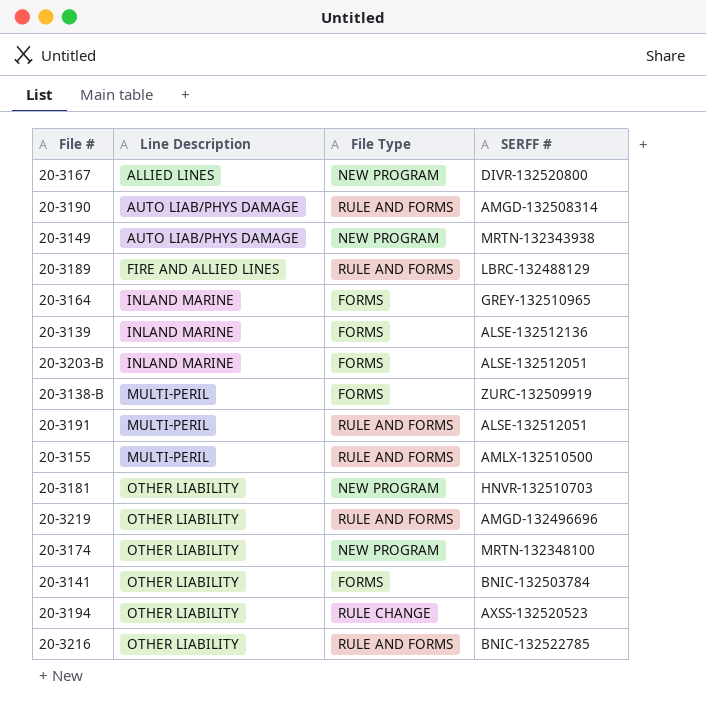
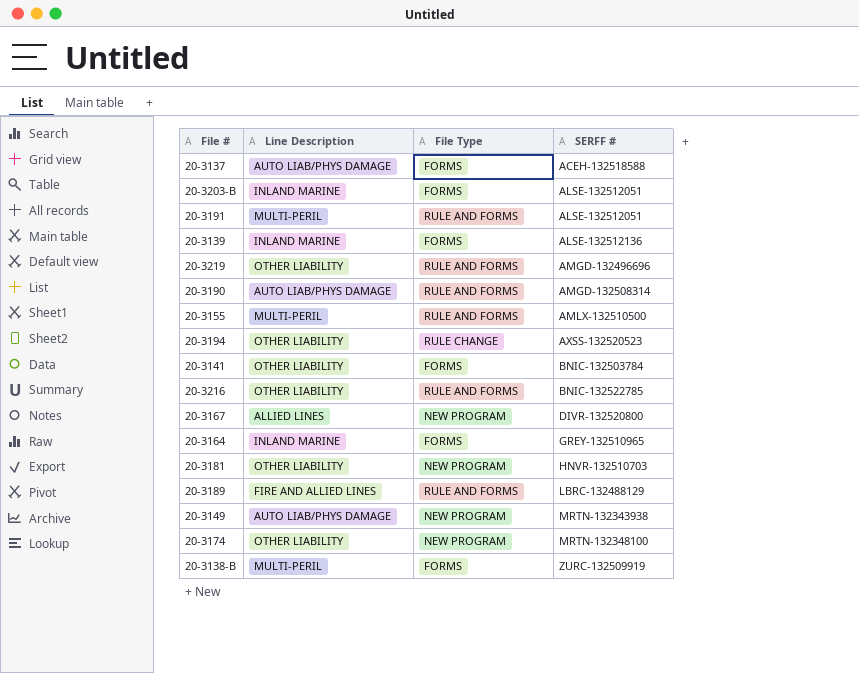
row order: Line Description ascending -> SERFF # ascending
row 20-3137: none -> AUTO LIAB/PHYS DAMAGE | FORMS | ACEH-132518588

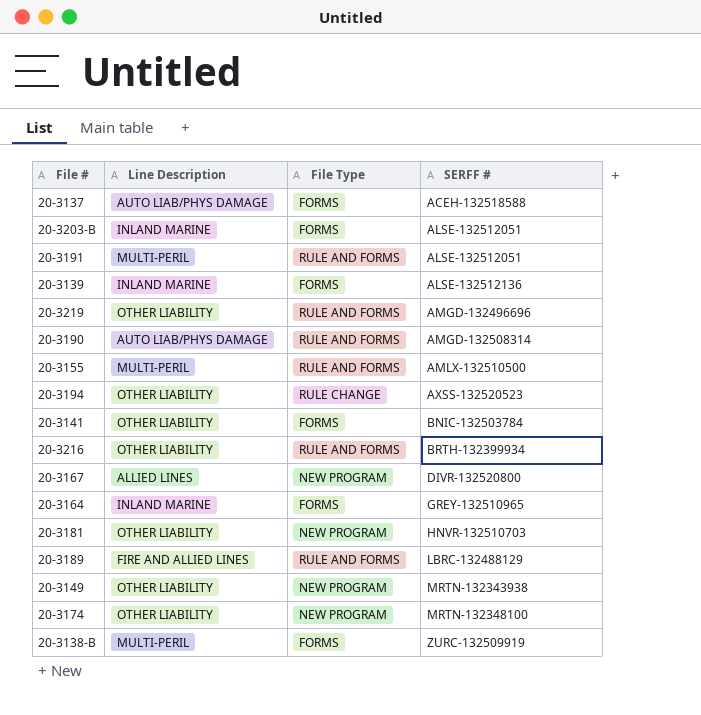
20-3216 | SERFF #: BNIC-132522785 -> BRTH-132399934
20-3149 | Line Description: AUTO LIAB/PHYS DAMAGE -> OTHER LIABILITY

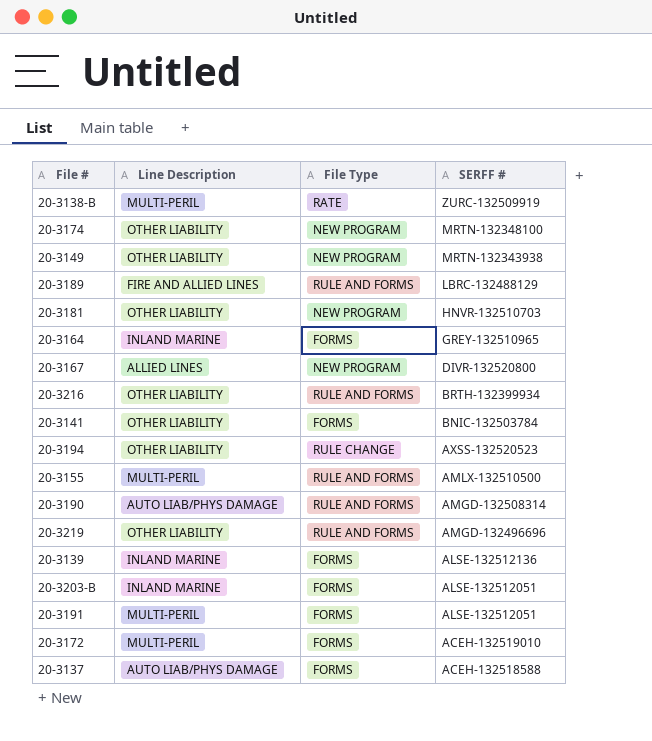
row order: SERFF # ascending -> SERFF # descending
20-3138-B | File Type: FORMS -> RATE
20-3191 | File Type: RULE AND FORMS -> FORMS
row 20-3172: none -> MULTI-PERIL | FORMS | ACEH-132519010

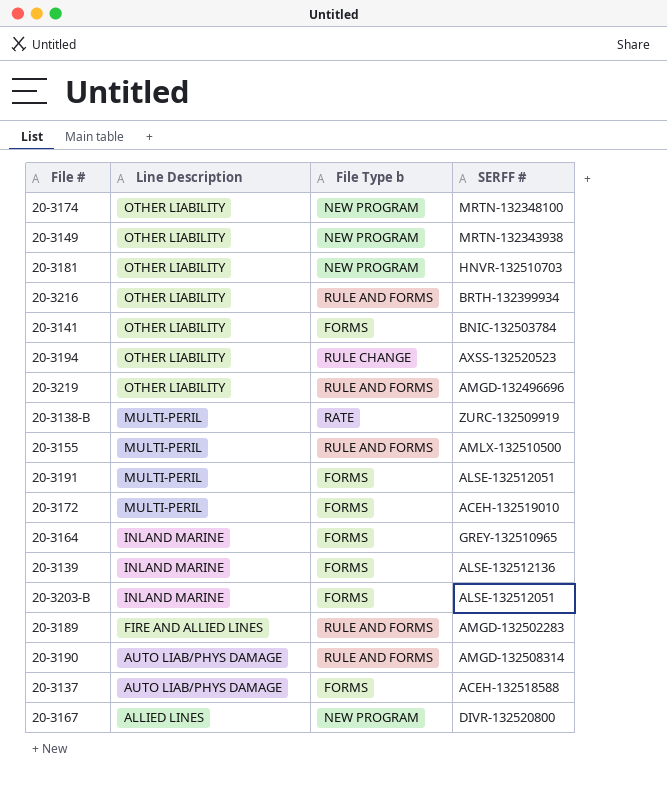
row order: SERFF # descending -> Line Description descending
column name: File Type -> File Type b
20-3189 | SERFF #: LBRC-132488129 -> AMGD-132502283

